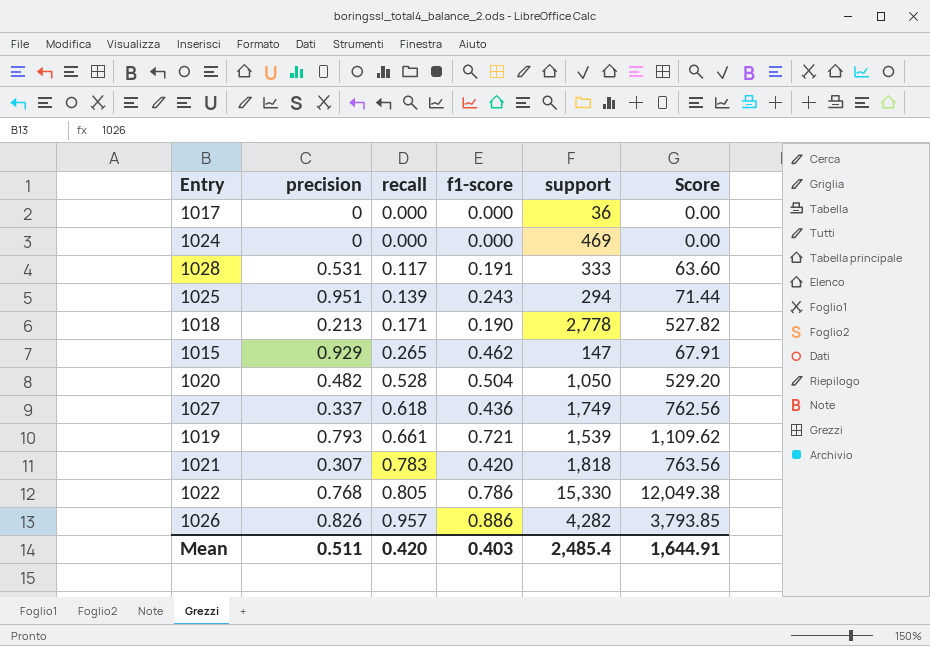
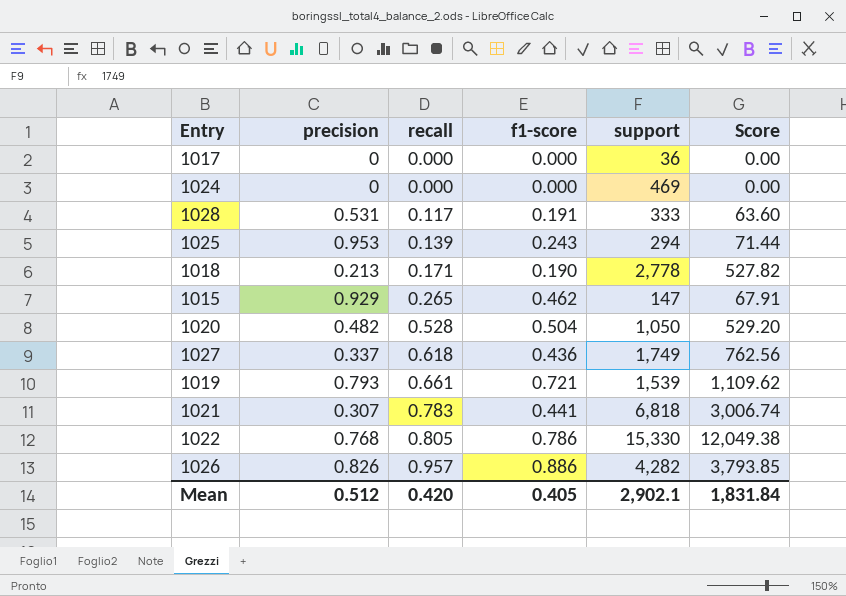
1025 | precision: 0.951 -> 0.953
1021 | f1-score: 0.420 -> 0.441
1021 | support: 1,818 -> 6,818
1021 | Score: 763.56 -> 3,006.74
Mean | precision: 0.511 -> 0.512
Mean | f1-score: 0.403 -> 0.405
Mean | support: 2,485.4 -> 2,902.1
Mean | Score: 1,644.91 -> 1,831.84

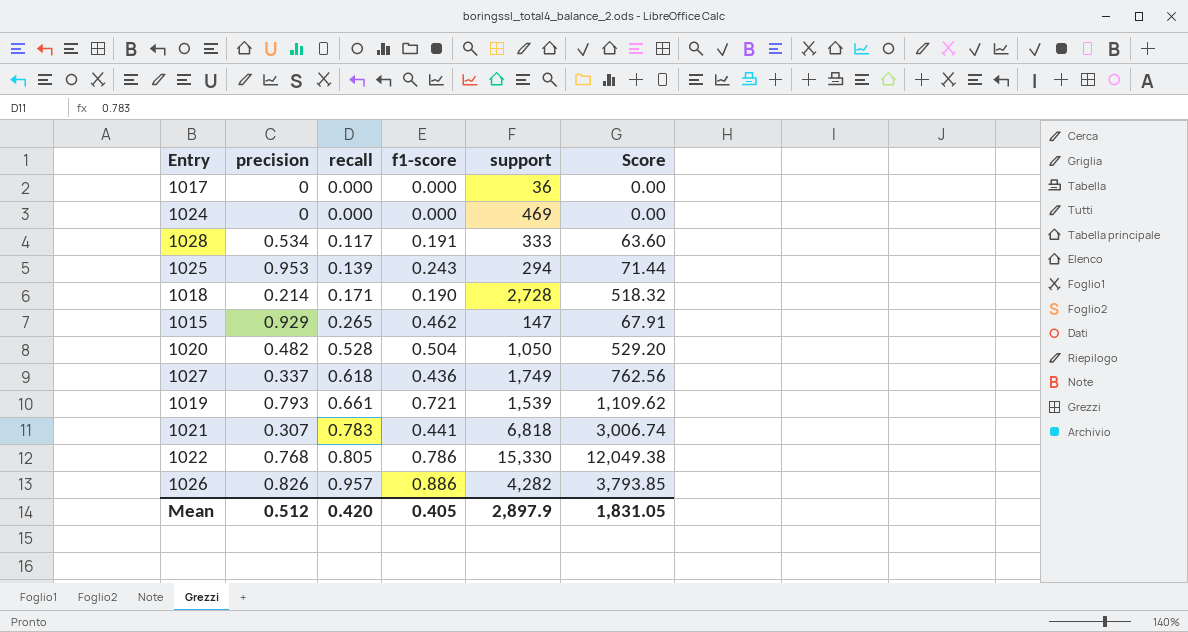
1028 | precision: 0.531 -> 0.534
1018 | precision: 0.213 -> 0.214
1018 | support: 2,778 -> 2,728
1018 | Score: 527.82 -> 518.32
Mean | support: 2,902.1 -> 2,897.9
Mean | Score: 1,831.84 -> 1,831.05

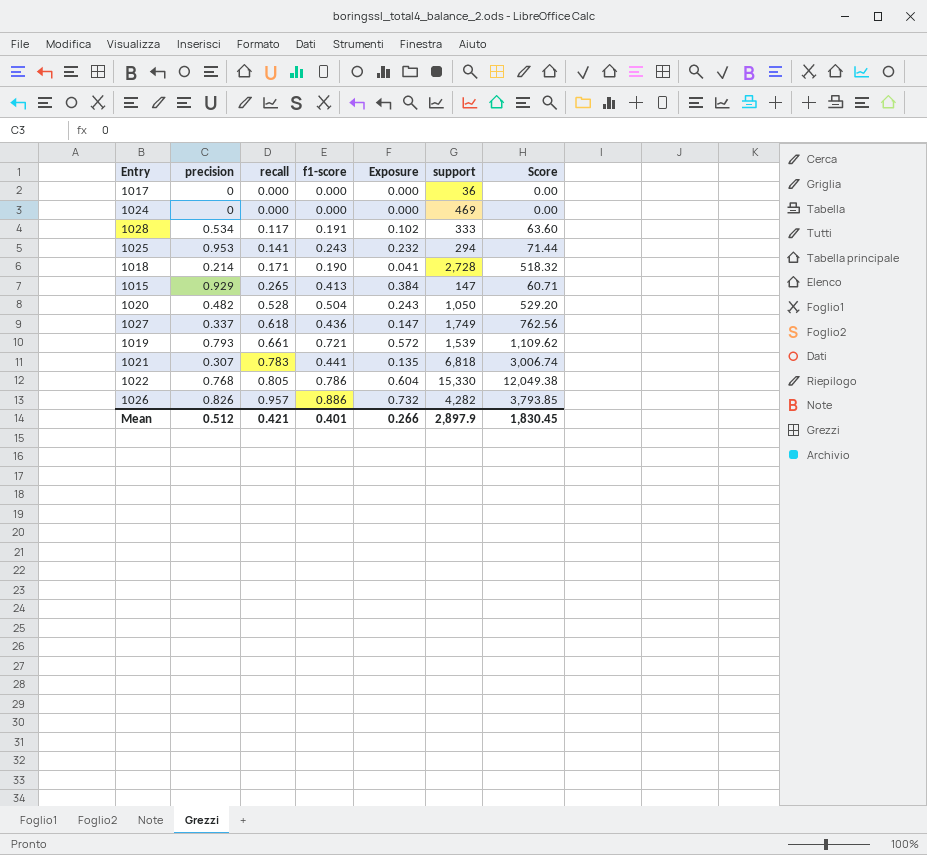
column Exposure | formula: none -> [precision] * [f1-score]
1025 | recall: 0.139 -> 0.141
1015 | f1-score: 0.462 -> 0.413
1015 | Score: 67.91 -> 60.71
Mean | recall: 0.420 -> 0.421
Mean | f1-score: 0.405 -> 0.401
Mean | Score: 1,831.05 -> 1,830.45

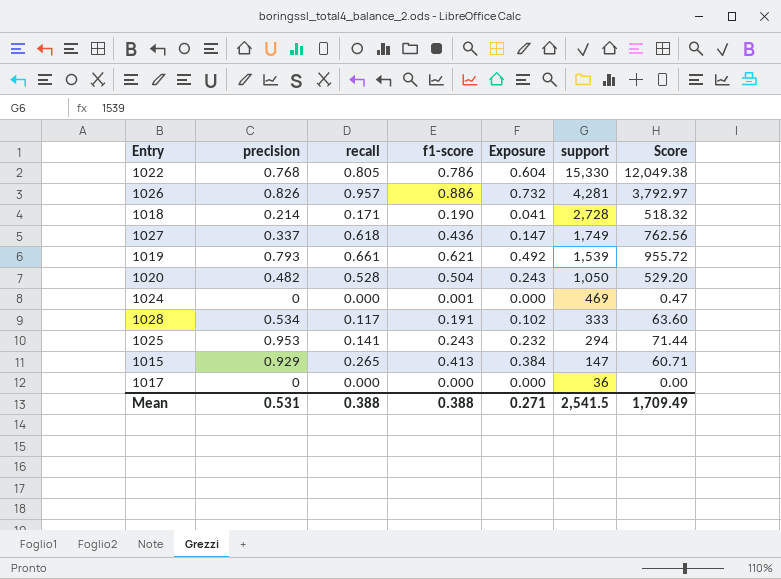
row order: recall ascending -> support descending
row 1021: 0.307 | 0.783 | 0.441 | 0.135 | 6,818 | 3,006.74 -> none
1026 | support: 4,282 -> 4,281
1026 | Score: 3,793.85 -> 3,792.97
1019 | f1-score: 0.721 -> 0.621
1019 | Exposure: 0.572 -> 0.492
1019 | Score: 1,109.62 -> 955.72
1024 | f1-score: 0.000 -> 0.001
1024 | Score: 0.00 -> 0.47
Mean | precision: 0.512 -> 0.531
Mean | recall: 0.421 -> 0.388
Mean | f1-score: 0.401 -> 0.388
Mean | Exposure: 0.266 -> 0.271
Mean | support: 2,897.9 -> 2,541.5
Mean | Score: 1,830.45 -> 1,709.49

